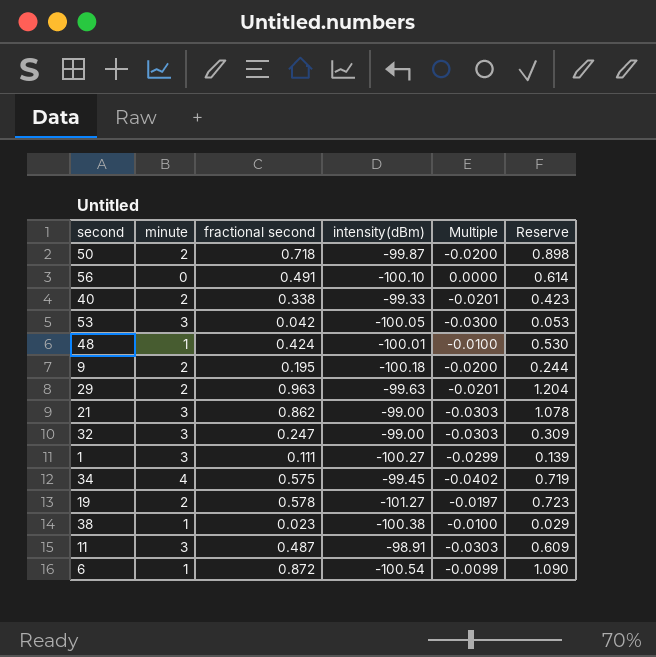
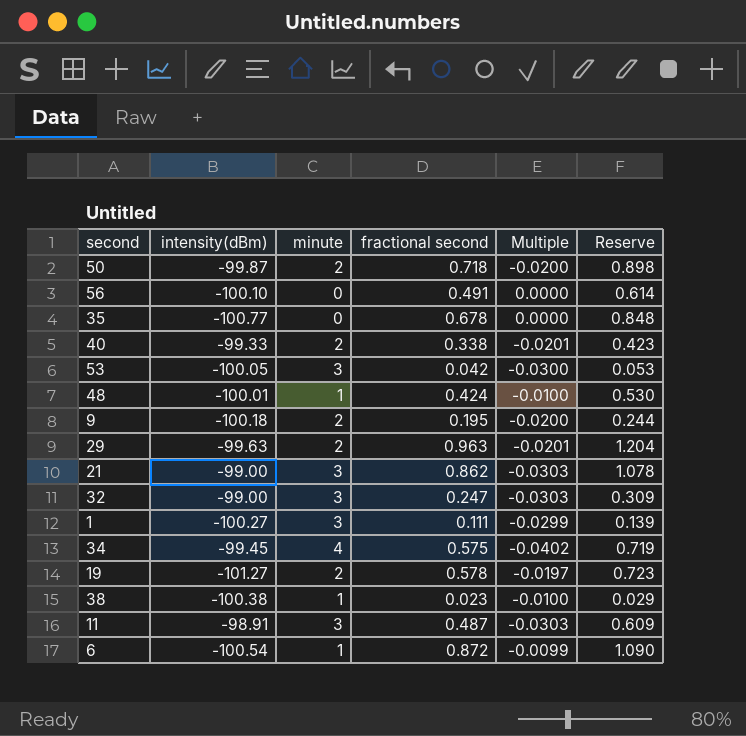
column intensity(dBm) | position: 4 -> 2
row 35: none -> -100.77 | 0 | 0.678 | 0.0000 | 0.848

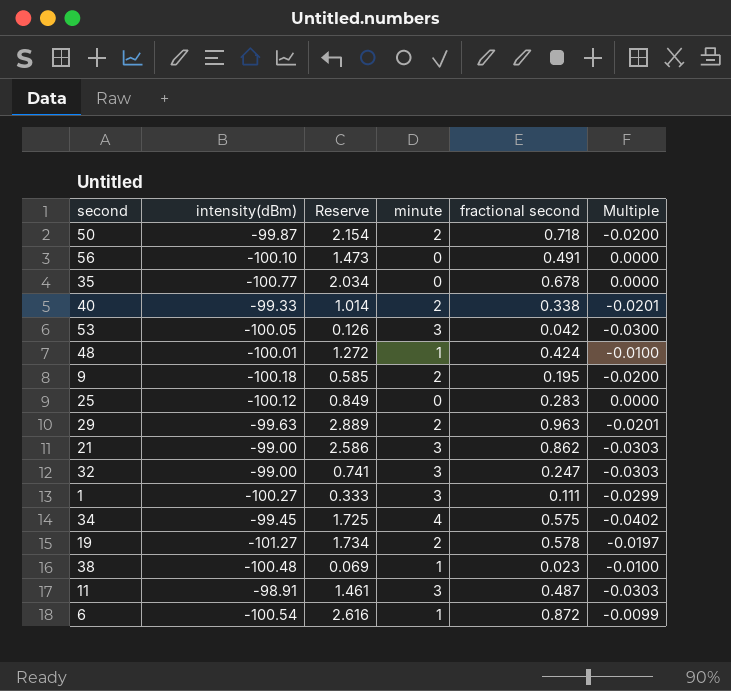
column Reserve | formula: [fractional second] * 1.25 -> [fractional second] * 3
column Reserve | position: 6 -> 3
row 25: none -> -100.12 | 0.849 | 0 | 0.283 | 0.0000
38 | intensity(dBm): -100.38 -> -100.48

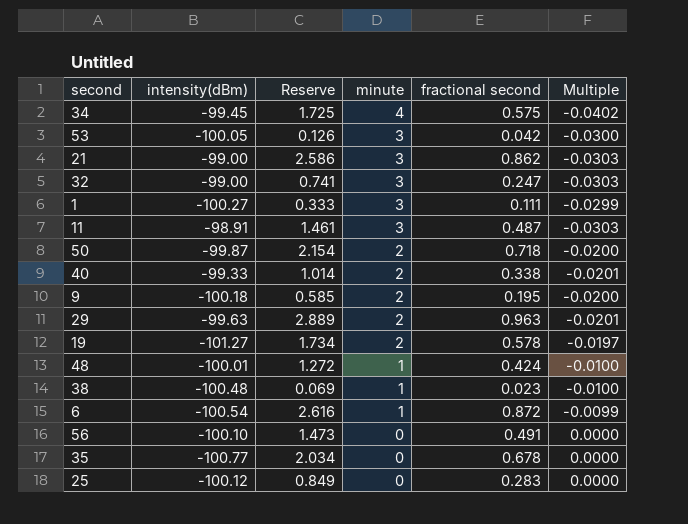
row order: none -> minute descending

